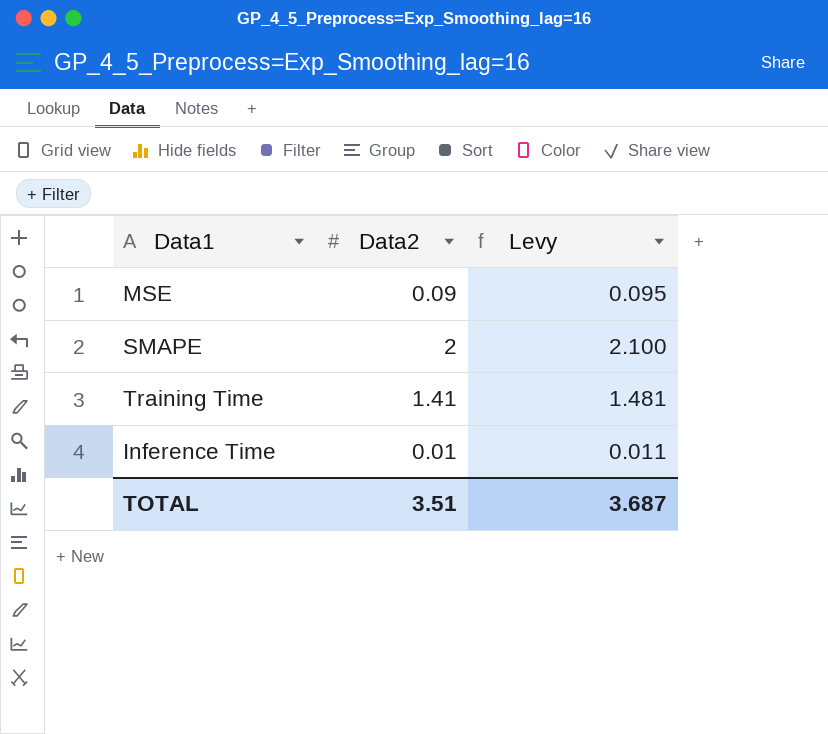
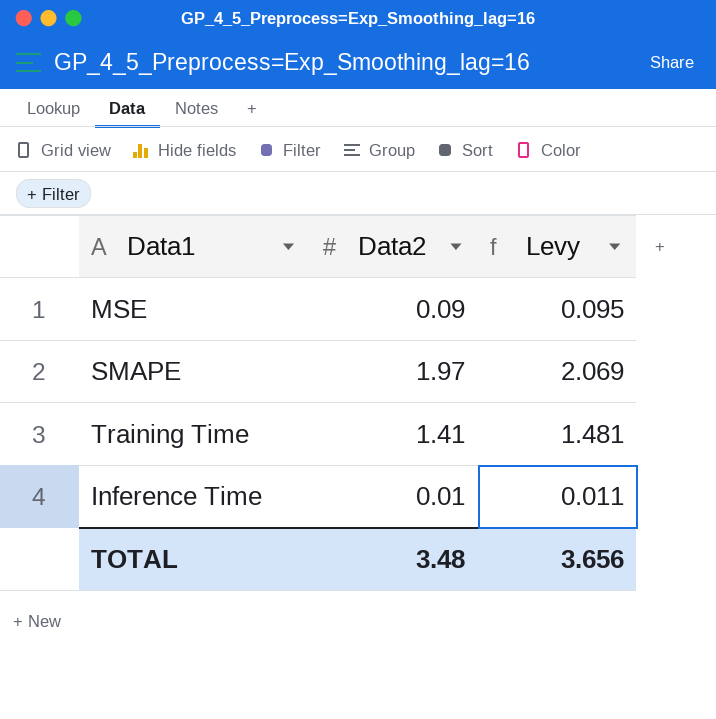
SMAPE | Data2: 2 -> 1.97
SMAPE | Levy: 2.100 -> 2.069
TOTAL | Data2: 3.51 -> 3.48
TOTAL | Levy: 3.687 -> 3.656

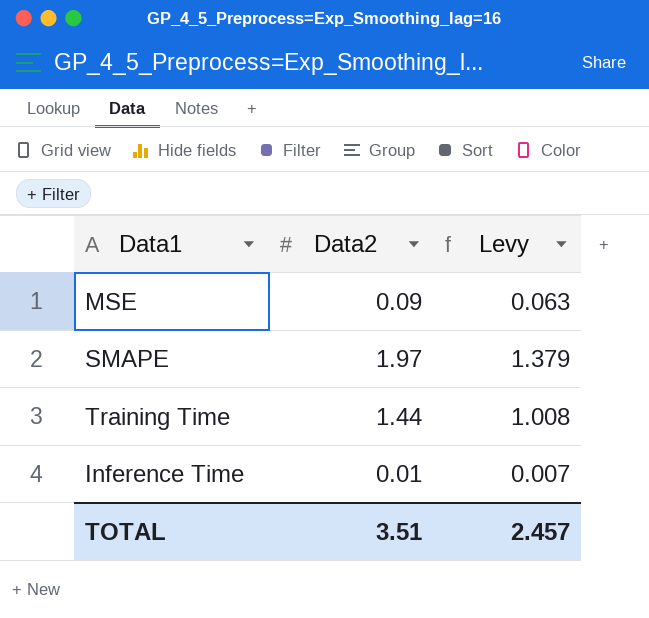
column Levy | formula: [Data2] * 1.05 -> [Data2] * 0.7
Training Time | Data2: 1.41 -> 1.44
TOTAL | Data2: 3.48 -> 3.51
TOTAL | Levy: 3.656 -> 2.457

